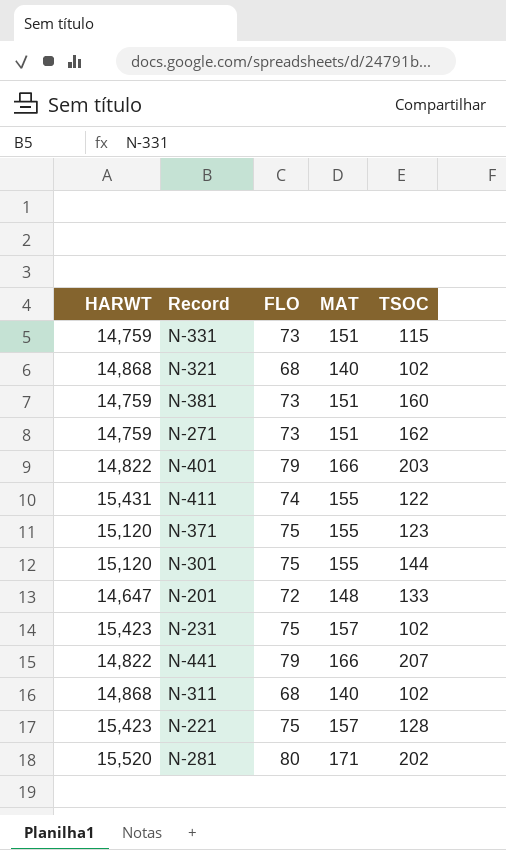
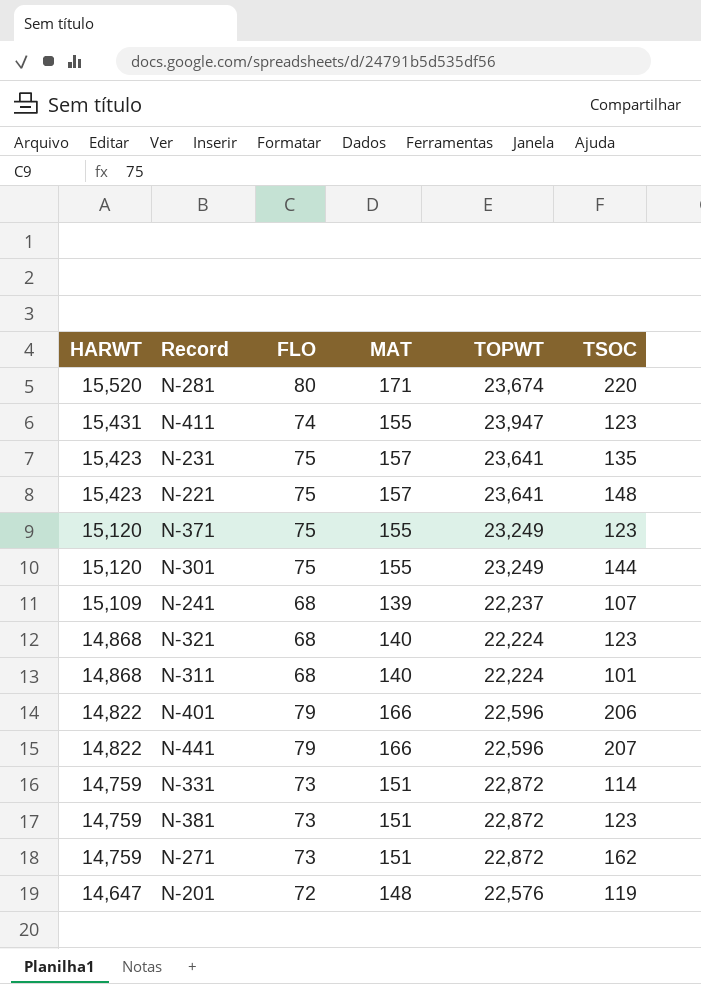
row order: none -> HARWT descending
column TOPWT | position: none -> 5
N-281 | TSOC: 202 -> 220
N-411 | TSOC: 122 -> 123
N-231 | TSOC: 102 -> 135
N-221 | TSOC: 128 -> 148
row N-241: none -> 15,109 | 68 | 139 | 22,237 | 107
N-321 | TSOC: 102 -> 123
N-311 | TSOC: 102 -> 101
N-401 | TSOC: 203 -> 206
N-331 | TSOC: 115 -> 114
N-381 | TSOC: 160 -> 123
N-201 | TSOC: 133 -> 119

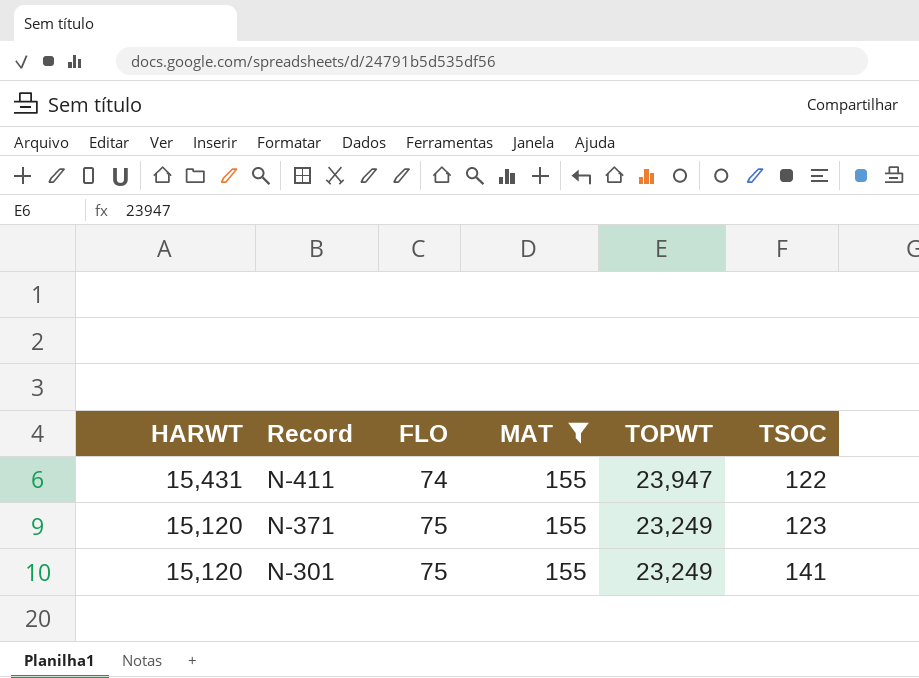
filter: none -> MAT = 155
N-411 | TSOC: 123 -> 122
N-301 | TSOC: 144 -> 141

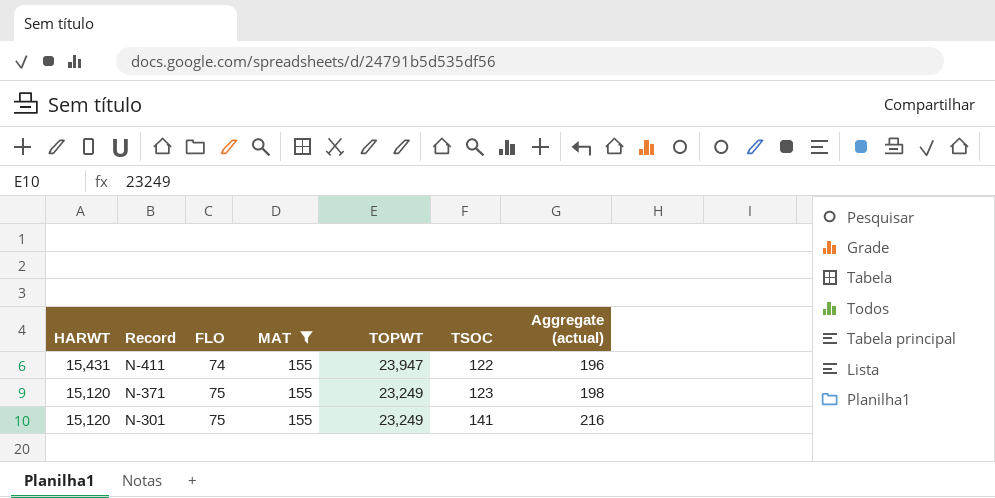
column Aggregate (actual) | formula: none -> [FLO] + [TSOC]

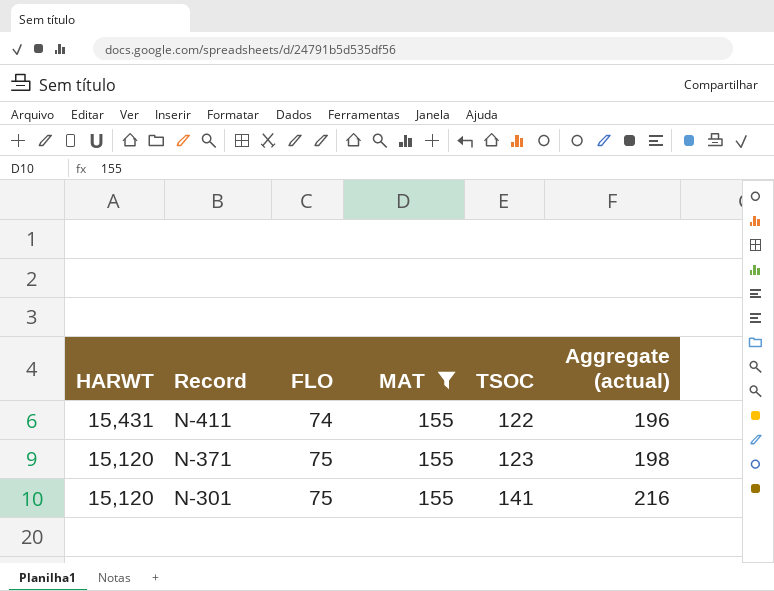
column TOPWT | position: 5 -> none

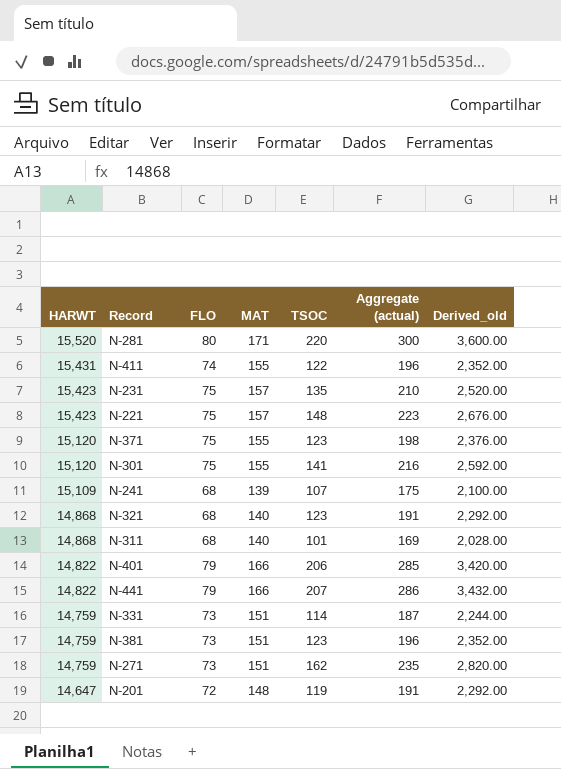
filter: MAT = 155 -> none
column Derived_old | formula: none -> [Aggregate (actual)] * 12

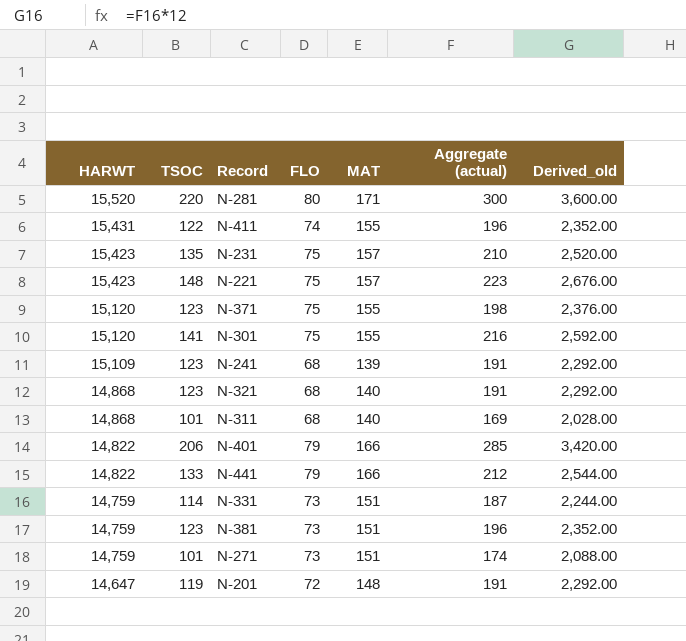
column TSOC | position: 5 -> 2
N-241 | TSOC: 107 -> 123
N-241 | Aggregate (actual): 175 -> 191
N-241 | Derived_old: 2,100.00 -> 2,292.00
N-441 | TSOC: 207 -> 133
N-441 | Aggregate (actual): 286 -> 212
N-441 | Derived_old: 3,432.00 -> 2,544.00
N-271 | TSOC: 162 -> 101
N-271 | Aggregate (actual): 235 -> 174
N-271 | Derived_old: 2,820.00 -> 2,088.00

